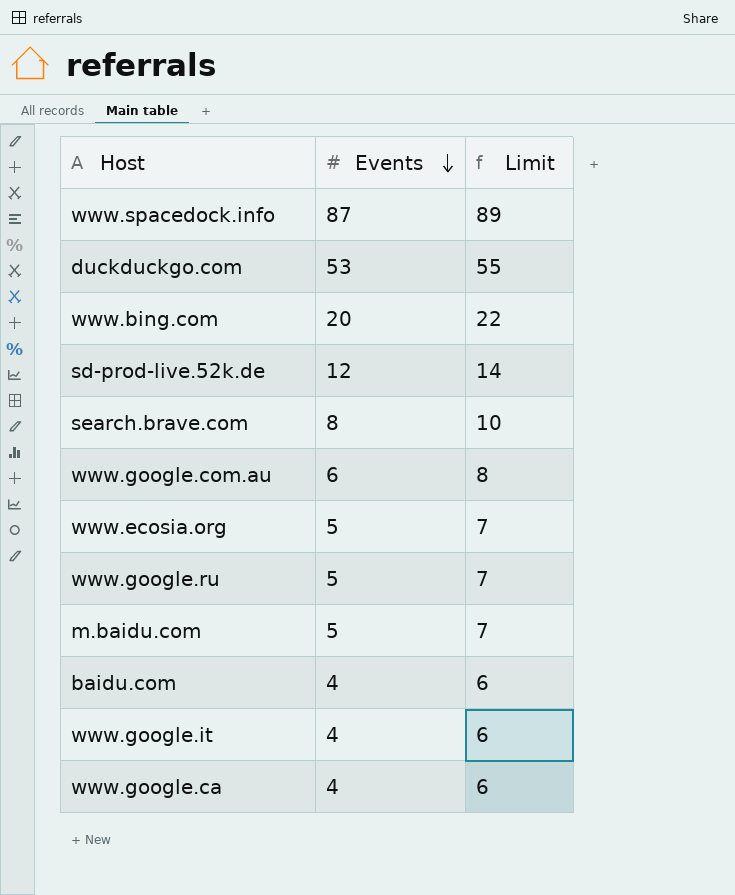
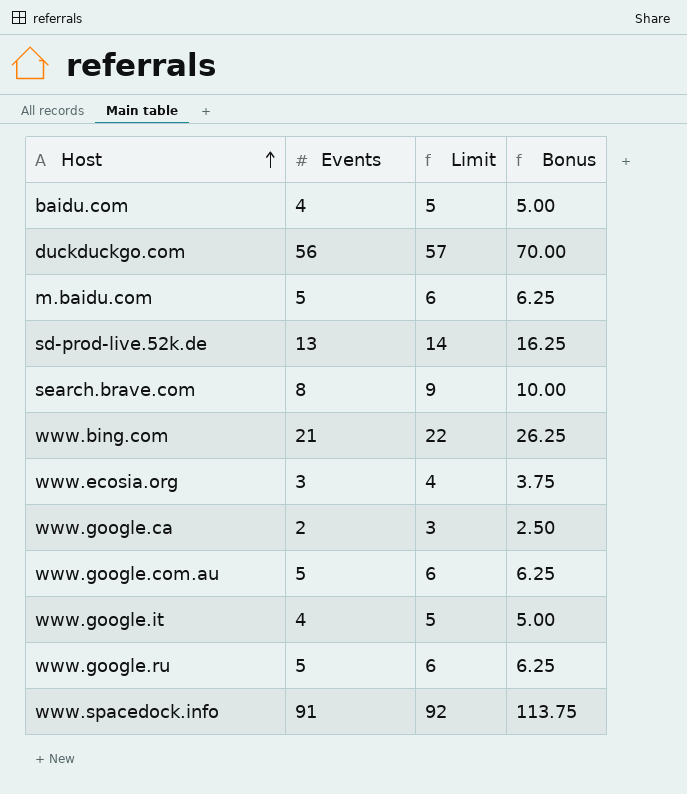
row order: Events descending -> Host ascending
column Limit | formula: [Events] + 2 -> [Events] + 1
column Bonus | formula: none -> [Events] * 1.25
duckduckgo.com | Events: 53 -> 56
sd-prod-live.52k.de | Events: 12 -> 13
www.bing.com | Events: 20 -> 21
www.ecosia.org | Events: 5 -> 3
www.google.ca | Events: 4 -> 2
www.google.com.au | Events: 6 -> 5
www.spacedock.info | Events: 87 -> 91

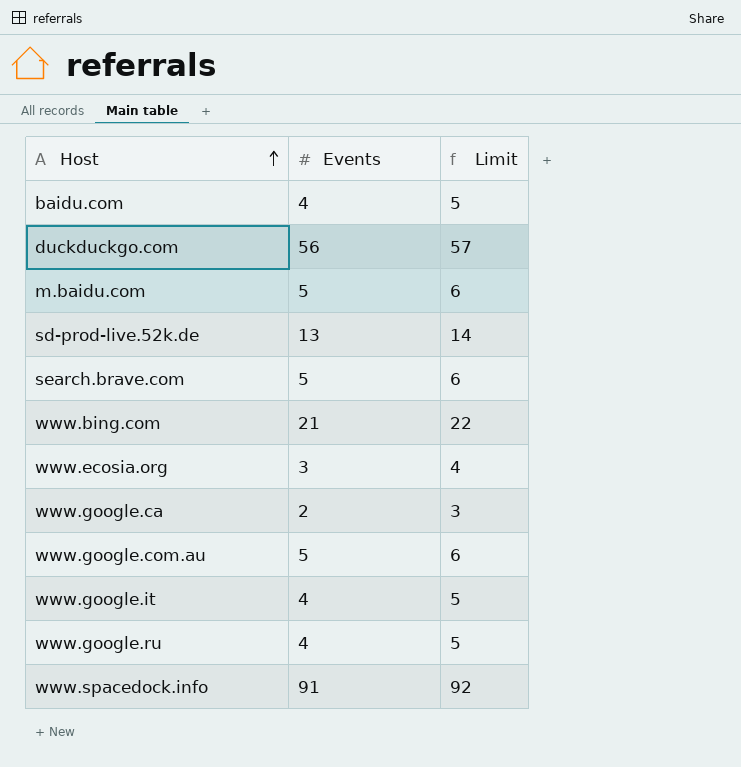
column Bonus | formula: [Events] * 1.25 -> none
search.brave.com | Events: 8 -> 5
search.brave.com | Limit: 9 -> 6
www.google.ru | Events: 5 -> 4
www.google.ru | Limit: 6 -> 5

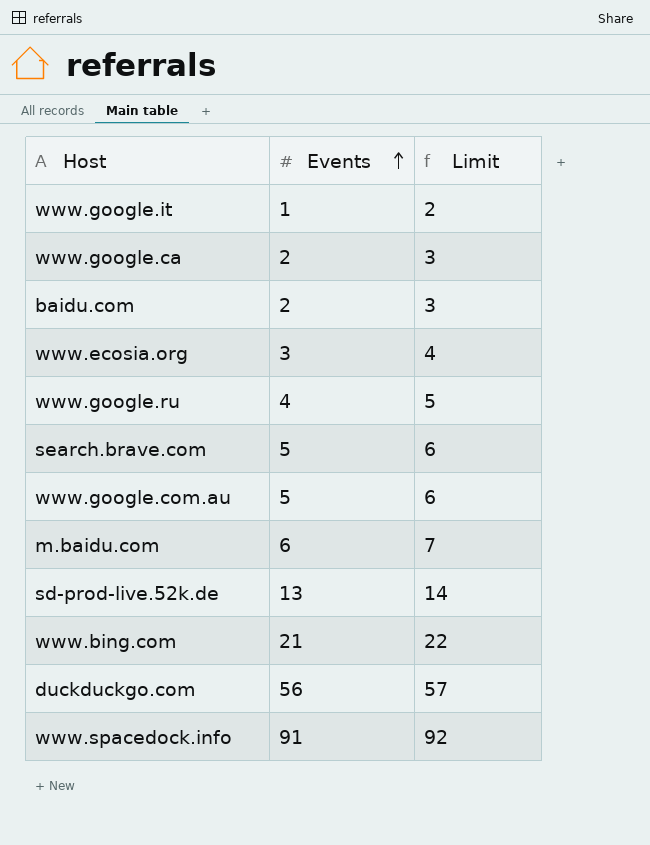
row order: Host ascending -> Events ascending
www.google.it | Events: 4 -> 1
www.google.it | Limit: 5 -> 2
baidu.com | Events: 4 -> 2
baidu.com | Limit: 5 -> 3
m.baidu.com | Events: 5 -> 6
m.baidu.com | Limit: 6 -> 7

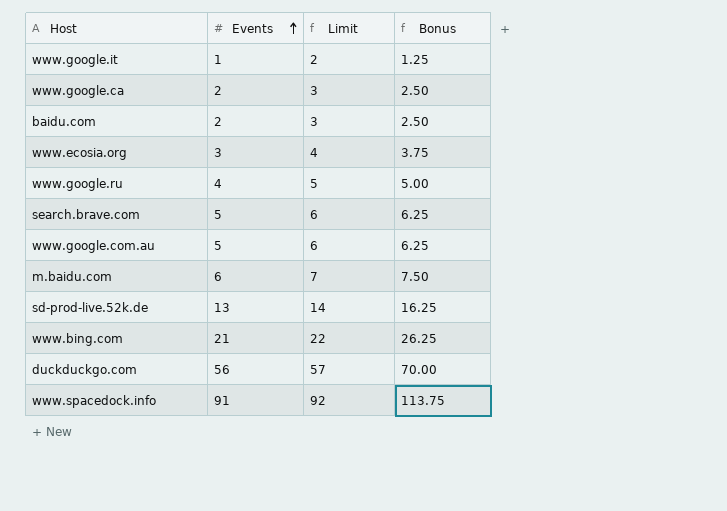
column Bonus | formula: none -> [Events] * 1.25

